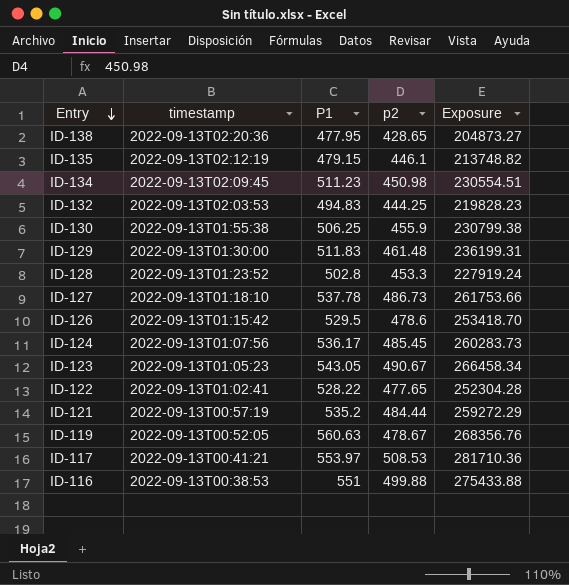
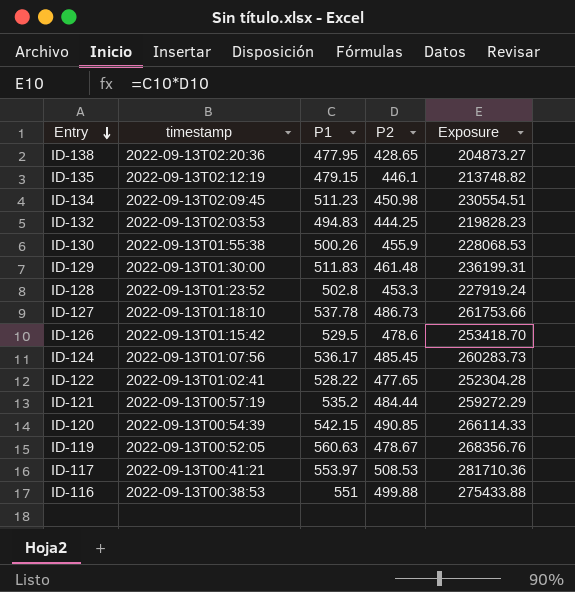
column name: p2 -> P2
row ID-123: 2022-09-13T01:05:23 | 543.05 | 490.67 | 266458.34 -> none
ID-130 | P1: 506.25 -> 500.26
ID-130 | Exposure: 230799.38 -> 228068.53
row ID-120: none -> 2022-09-13T00:54:39 | 542.15 | 490.85 | 266114.33

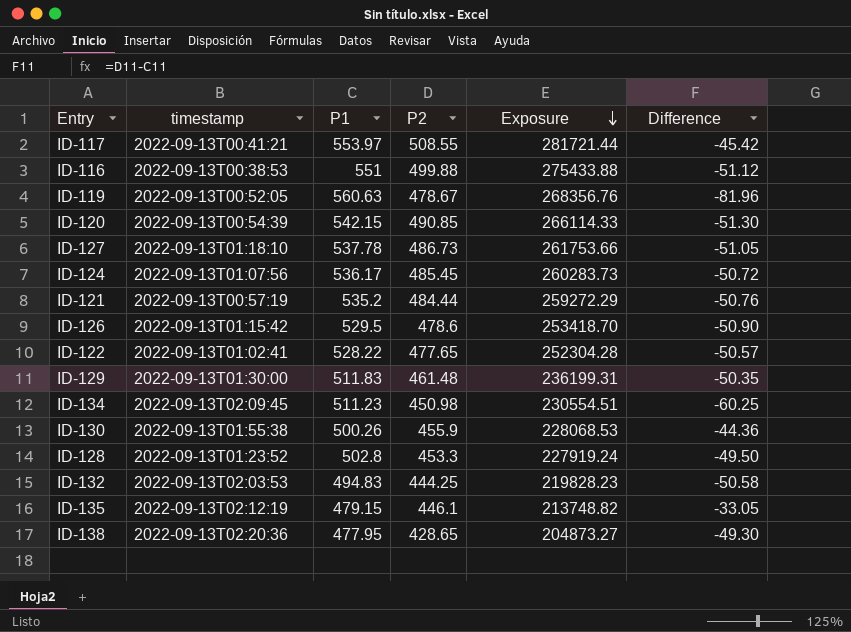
row order: Entry descending -> Exposure descending
column Difference | formula: none -> [P2] - [P1]
ID-117 | P2: 508.53 -> 508.55
ID-117 | Exposure: 281710.36 -> 281721.44

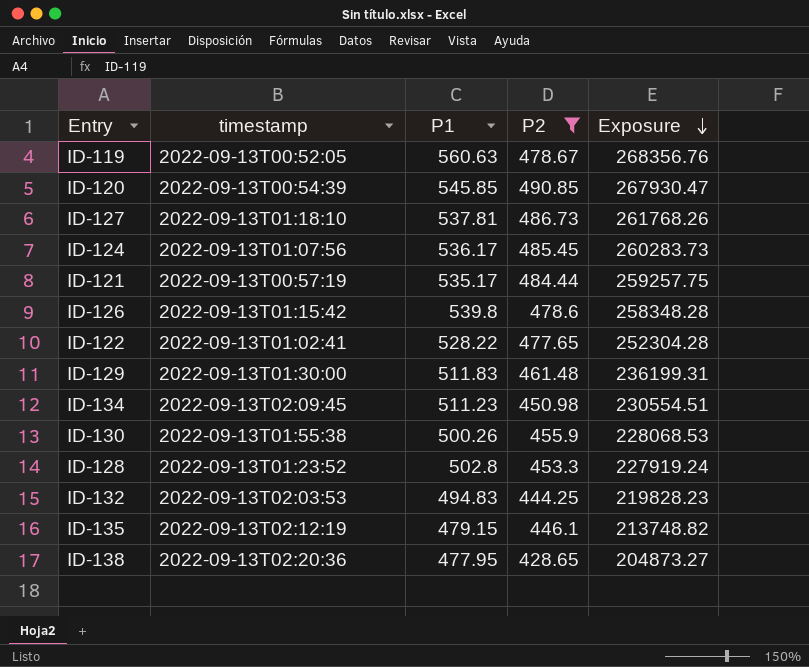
filter: none -> P2 <= 490.85
column Difference | formula: [P2] - [P1] -> none
ID-120 | P1: 542.15 -> 545.85
ID-120 | Exposure: 266114.33 -> 267930.47
ID-127 | P1: 537.78 -> 537.81
ID-127 | Exposure: 261753.66 -> 261768.26
ID-121 | P1: 535.2 -> 535.17
ID-121 | Exposure: 259272.29 -> 259257.75
ID-126 | P1: 529.5 -> 539.8
ID-126 | Exposure: 253418.70 -> 258348.28

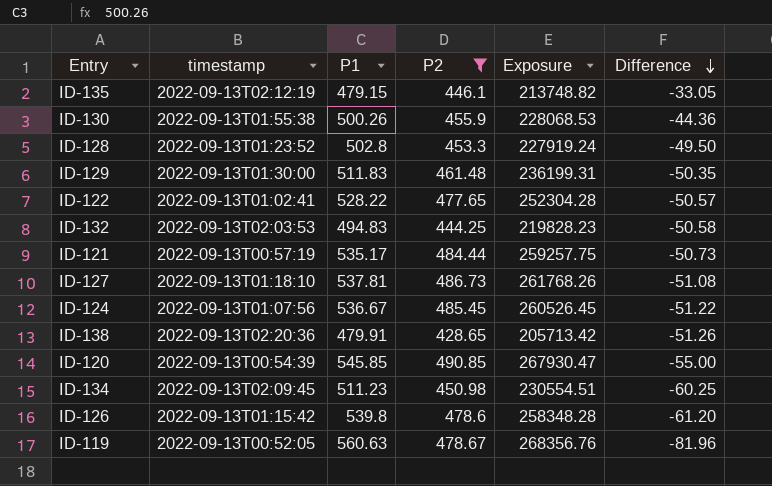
row order: Exposure descending -> Difference descending
column Difference | formula: none -> [P2] - [P1]
ID-124 | P1: 536.17 -> 536.67
ID-124 | Exposure: 260283.73 -> 260526.45
ID-138 | P1: 477.95 -> 479.91
ID-138 | Exposure: 204873.27 -> 205713.42

